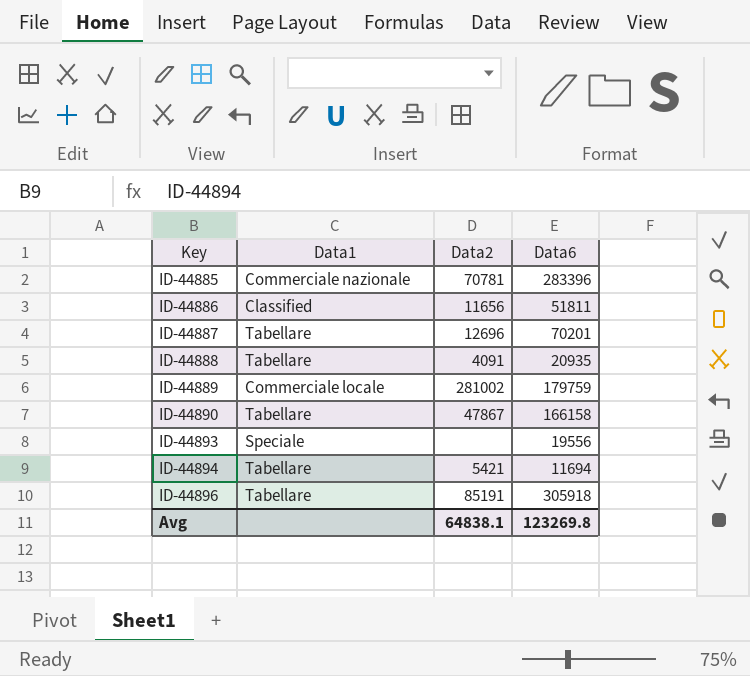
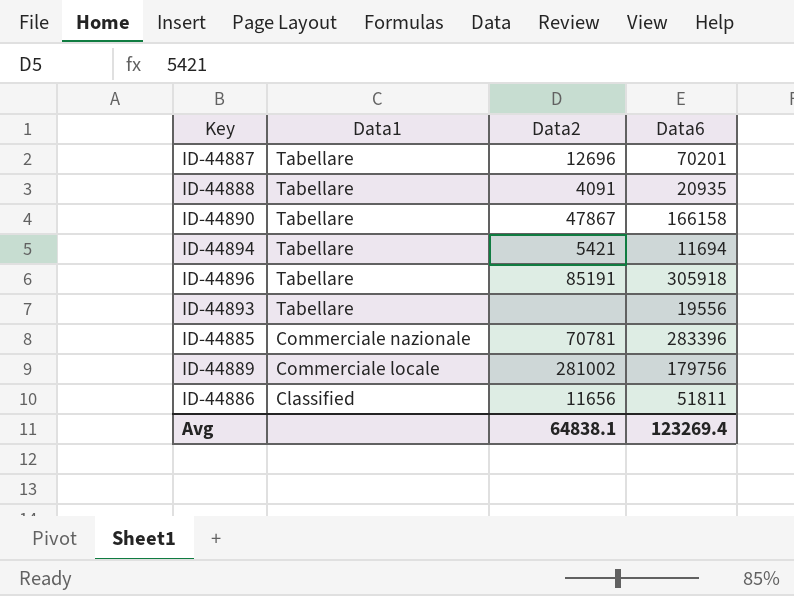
row order: Key ascending -> Data1 descending
ID-44893 | Data1: Speciale -> Tabellare
ID-44889 | Data6: 179759 -> 179756
Avg | Data6: 123269.8 -> 123269.4

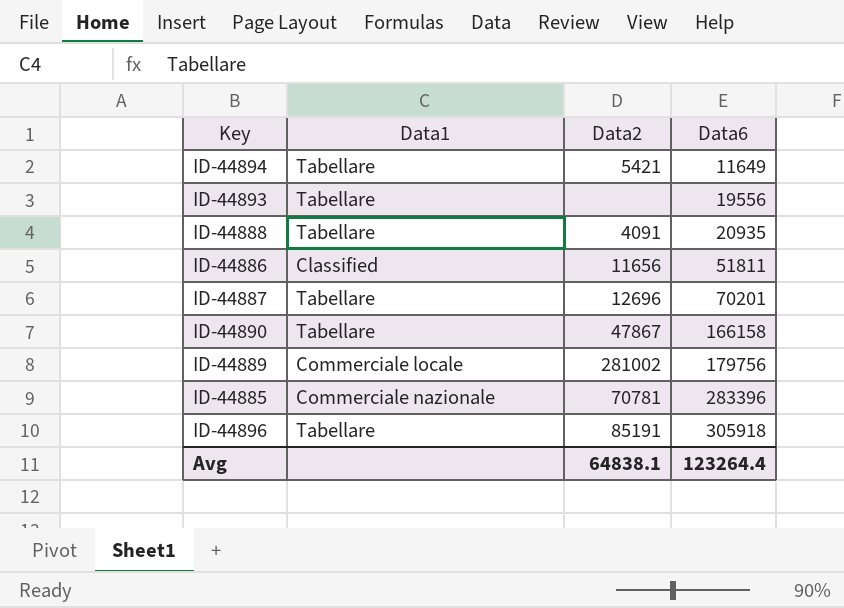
row order: Data1 descending -> Data6 ascending
ID-44894 | Data6: 11694 -> 11649
Avg | Data6: 123269.4 -> 123264.4

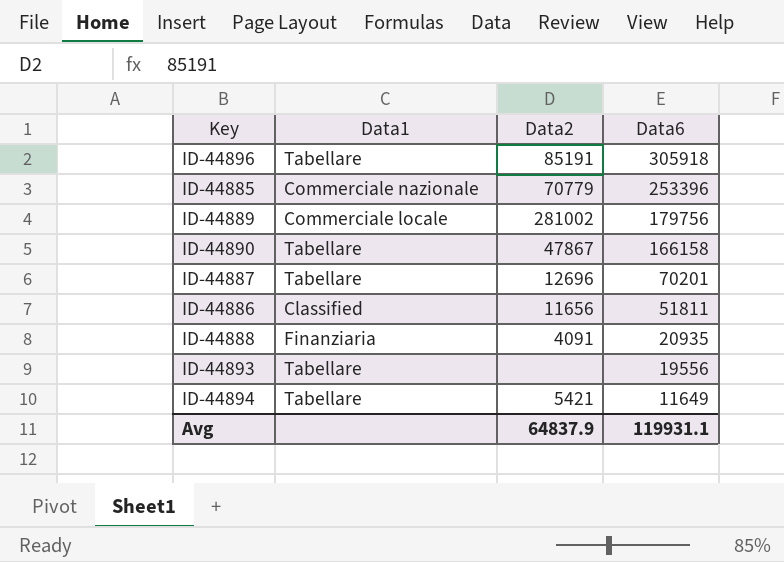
row order: Data6 ascending -> Data6 descending
ID-44885 | Data2: 70781 -> 70779
ID-44885 | Data6: 283396 -> 253396
ID-44888 | Data1: Tabellare -> Finanziaria
Avg | Data2: 64838.1 -> 64837.9
Avg | Data6: 123264.4 -> 119931.1

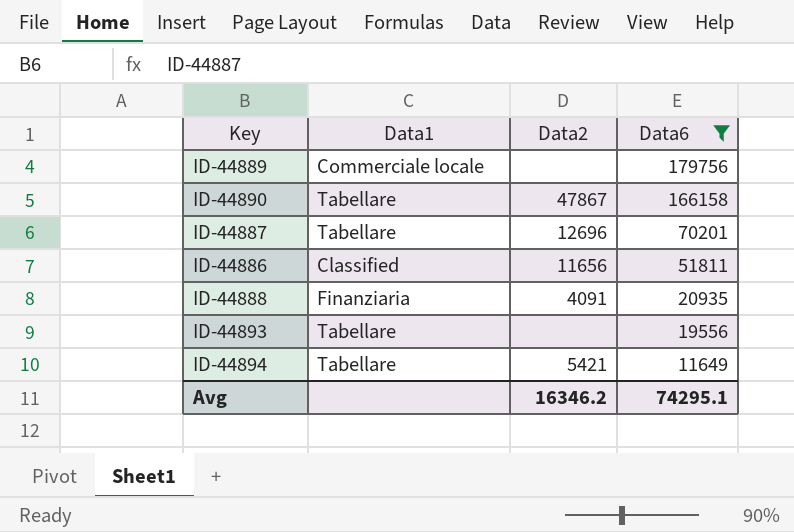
filter: none -> Data6 <= 179756
ID-44889 | Data2: 281002 -> none
Avg | Data2: 64837.9 -> 16346.2
Avg | Data6: 119931.1 -> 74295.1

